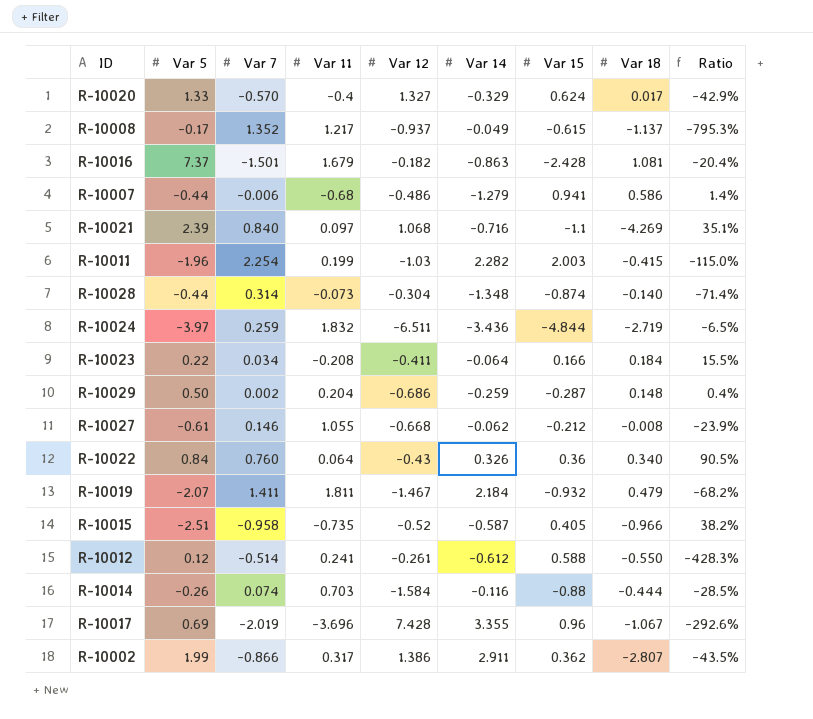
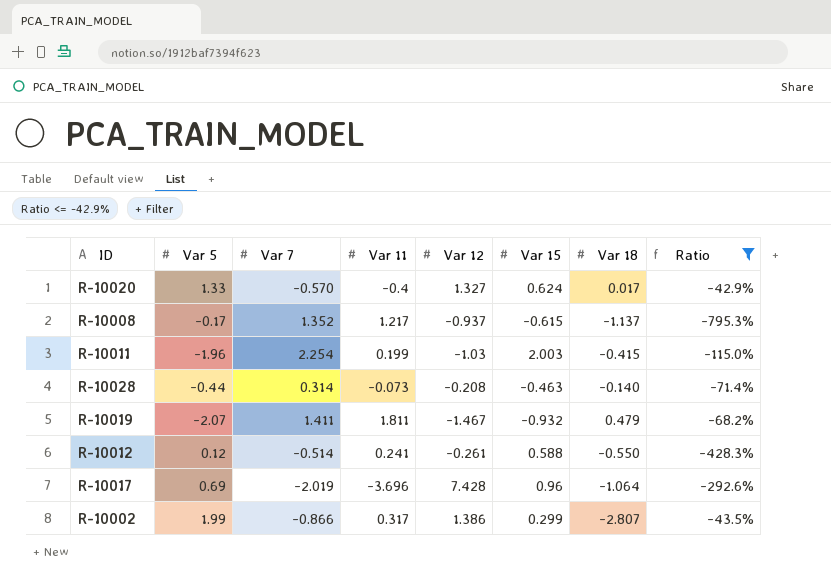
filter: none -> Ratio <= -42.9%
column Var 14 | position: 6 -> none
R-10028 | Var 12: -0.304 -> -0.208
R-10028 | Var 15: -0.874 -> -0.463
R-10017 | Var 18: -1.067 -> -1.064
R-10002 | Var 15: 0.362 -> 0.299

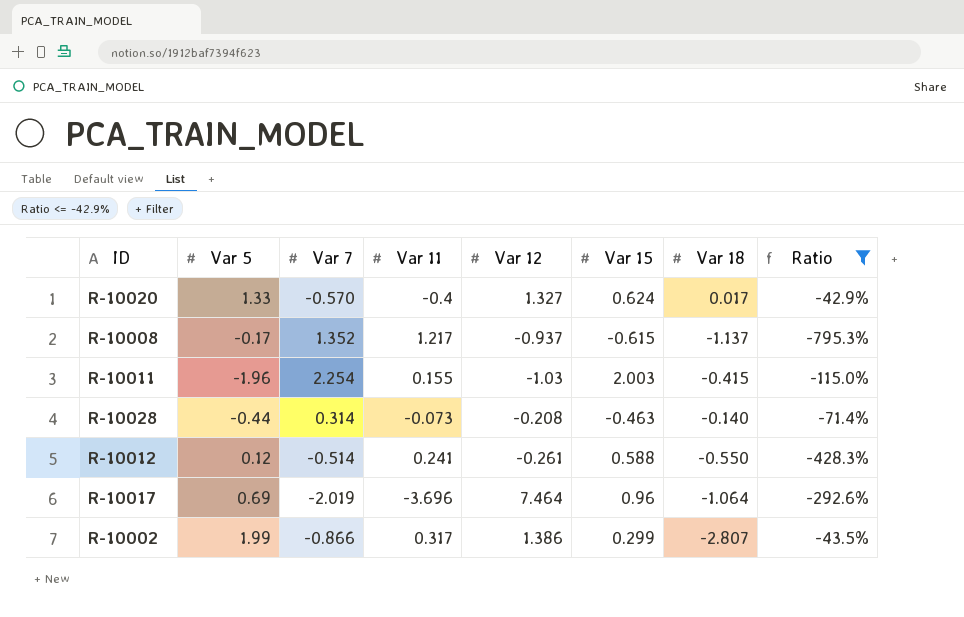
row R-10019: -2.07 | 1.411 | 1.811 | -1.467 | -0.932 | 0.479 | -68.2% -> none
R-10011 | Var 11: 0.199 -> 0.155
R-10017 | Var 12: 7.428 -> 7.464

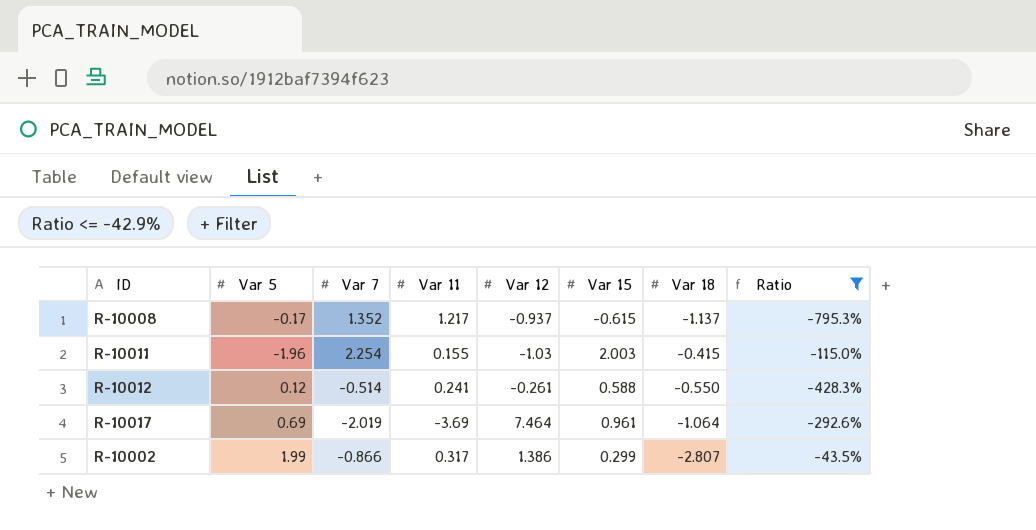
row R-10020: 1.33 | -0.570 | -0.4 | 1.327 | 0.624 | 0.017 | -42.9% -> none
row R-10028: -0.44 | 0.314 | -0.073 | -0.208 | -0.463 | -0.140 | -71.4% -> none
R-10017 | Var 11: -3.696 -> -3.69
R-10017 | Var 15: 0.96 -> 0.961

